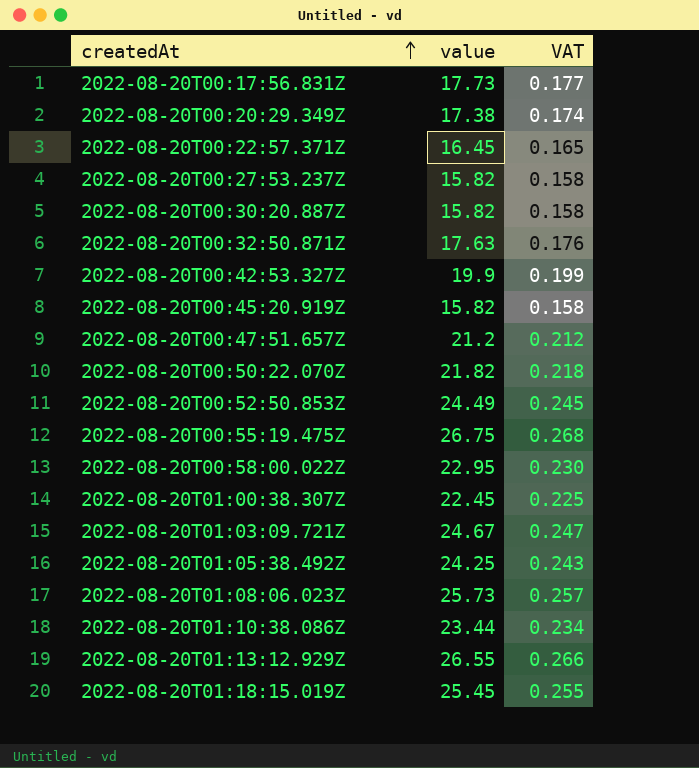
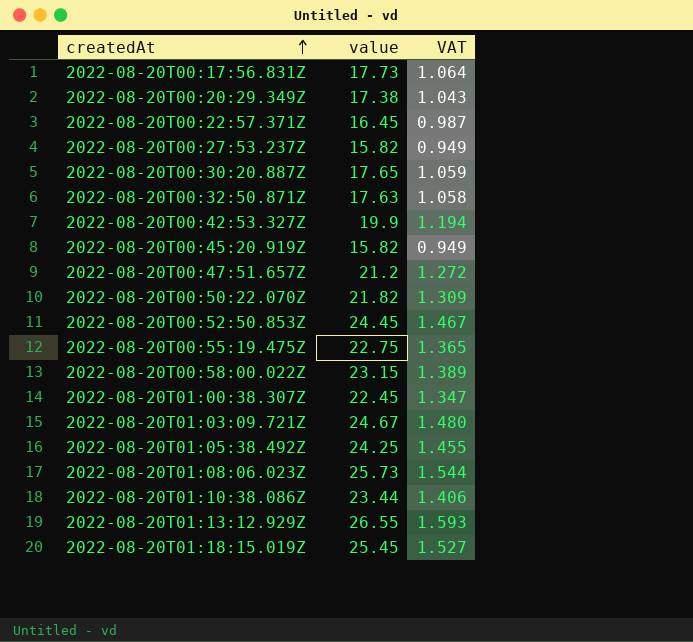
column VAT | formula: [value] * 0.01 -> [value] * 0.06
2022-08-20T00:30:20.887Z | value: 15.82 -> 17.65
2022-08-20T00:52:50.853Z | value: 24.49 -> 24.45
2022-08-20T00:55:19.475Z | value: 26.75 -> 22.75
2022-08-20T00:58:00.022Z | value: 22.95 -> 23.15

